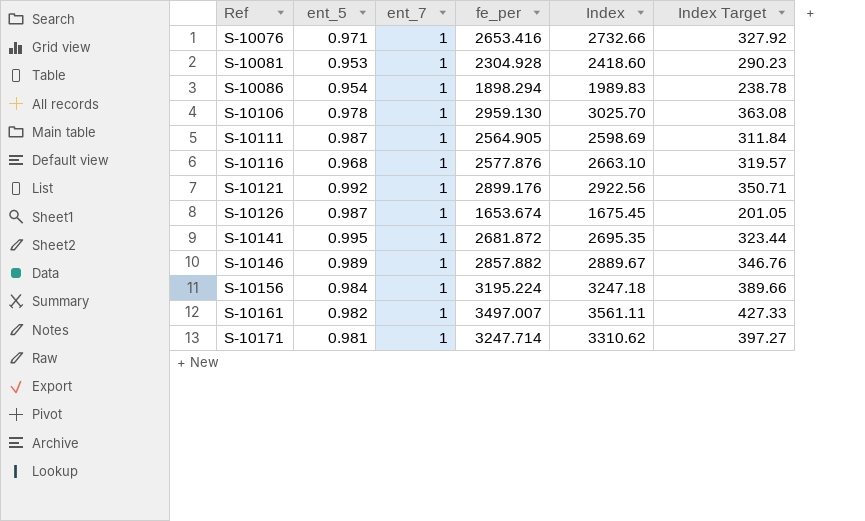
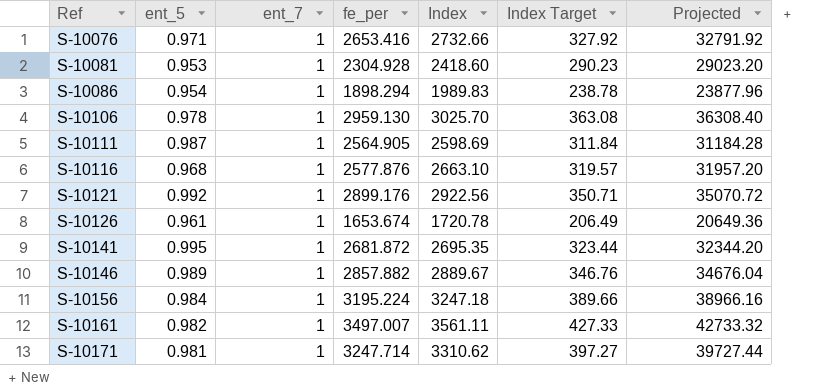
column Projected | formula: none -> [Index] * 12
S-10126 | ent_5: 0.987 -> 0.961
S-10126 | Index: 1675.45 -> 1720.78
S-10126 | Index Target: 201.05 -> 206.49

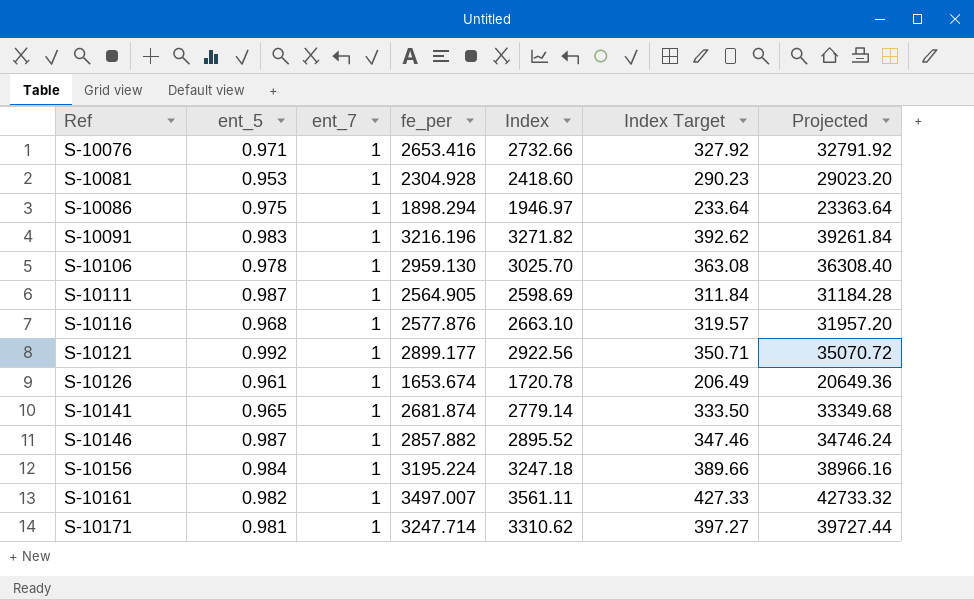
S-10086 | ent_5: 0.954 -> 0.975
S-10086 | Index: 1989.83 -> 1946.97
S-10086 | Index Target: 238.78 -> 233.64
S-10086 | Projected: 23877.96 -> 23363.64
row S-10091: none -> 0.983 | 1 | 3216.196 | 3271.82 | 392.62 | 39261.84
S-10121 | fe_per: 2899.176 -> 2899.177
S-10141 | ent_5: 0.995 -> 0.965
S-10141 | fe_per: 2681.872 -> 2681.874
S-10141 | Index: 2695.35 -> 2779.14
S-10141 | Index Target: 323.44 -> 333.50
S-10141 | Projected: 32344.20 -> 33349.68
S-10146 | ent_5: 0.989 -> 0.987
S-10146 | Index: 2889.67 -> 2895.52
S-10146 | Index Target: 346.76 -> 347.46
S-10146 | Projected: 34676.04 -> 34746.24

